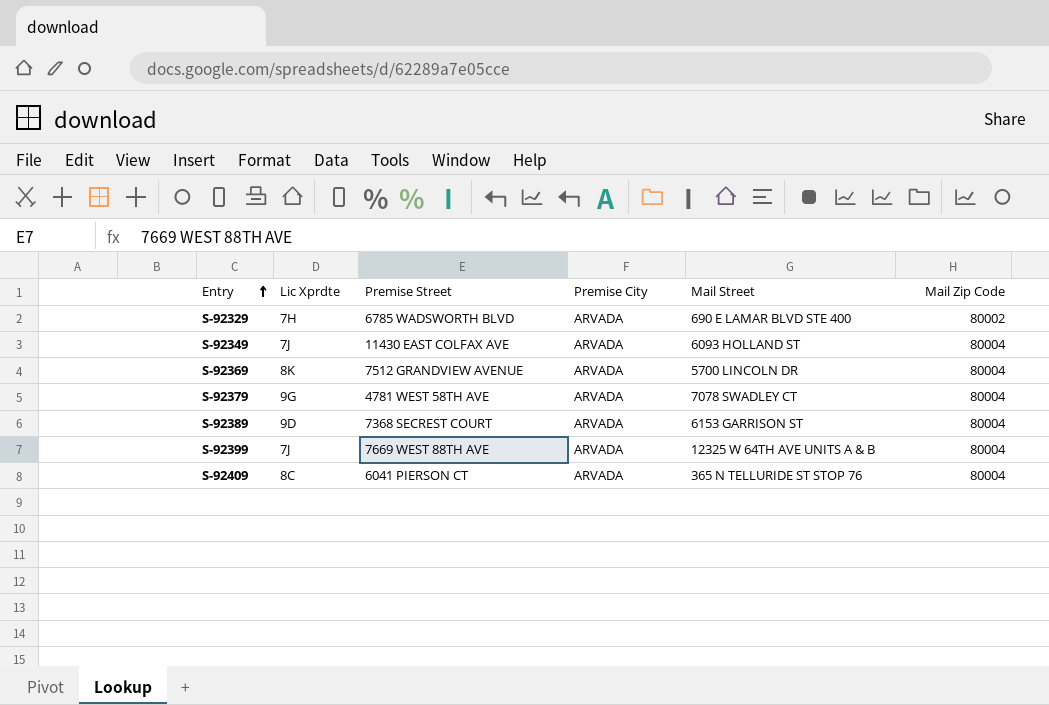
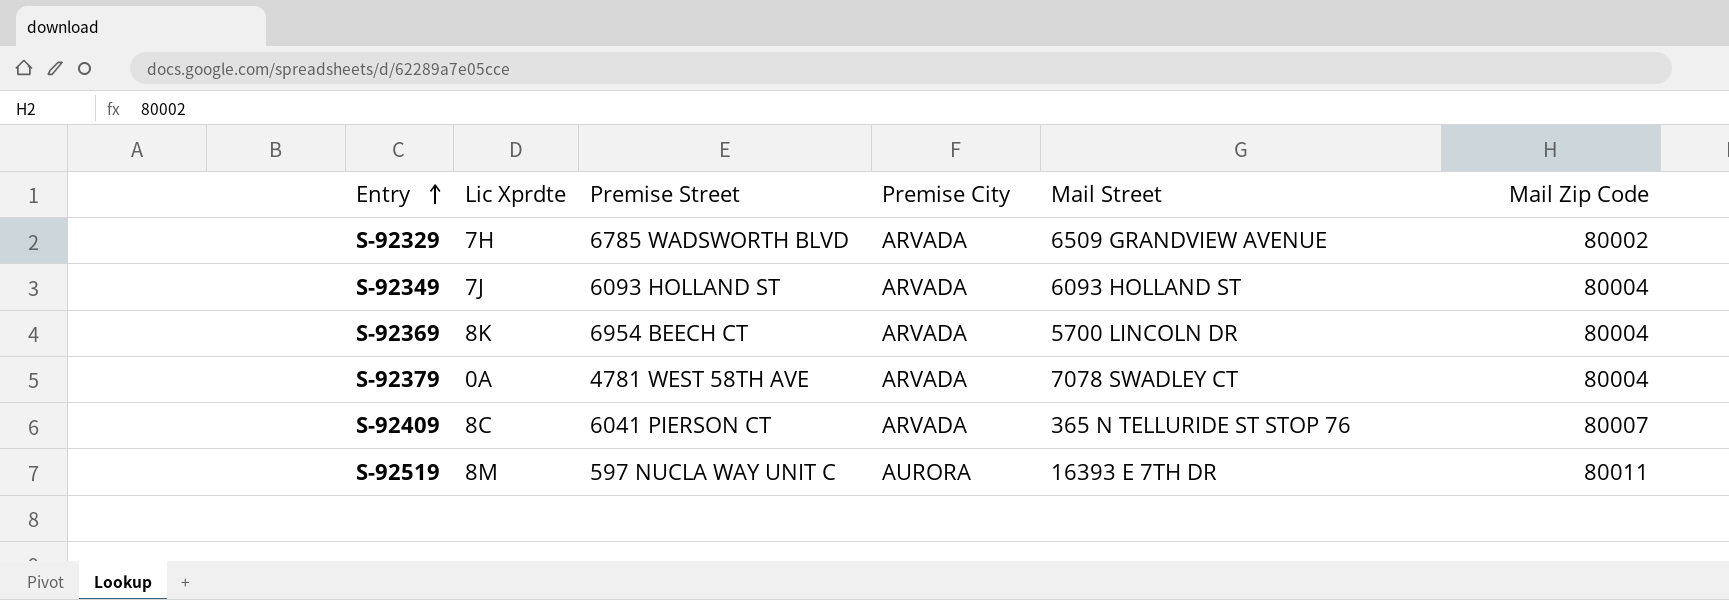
row S-92389: 9D | 7368 SECREST COURT | ARVADA | 6153 GARRISON ST | 80004 -> none
row S-92399: 7J | 7669 WEST 88TH AVE | ARVADA | 12325 W 64TH AVE UNITS A & B | 80004 -> none
S-92329 | Mail Street: 690 E LAMAR BLVD STE 400 -> 6509 GRANDVIEW AVENUE
S-92349 | Premise Street: 11430 EAST COLFAX AVE -> 6093 HOLLAND ST
S-92369 | Premise Street: 7512 GRANDVIEW AVENUE -> 6954 BEECH CT
S-92379 | Lic Xprdte: 9G -> 0A
S-92409 | Mail Zip Code: 80004 -> 80007
row S-92519: none -> 8M | 597 NUCLA WAY UNIT C | AURORA | 16393 E 7TH DR | 80011

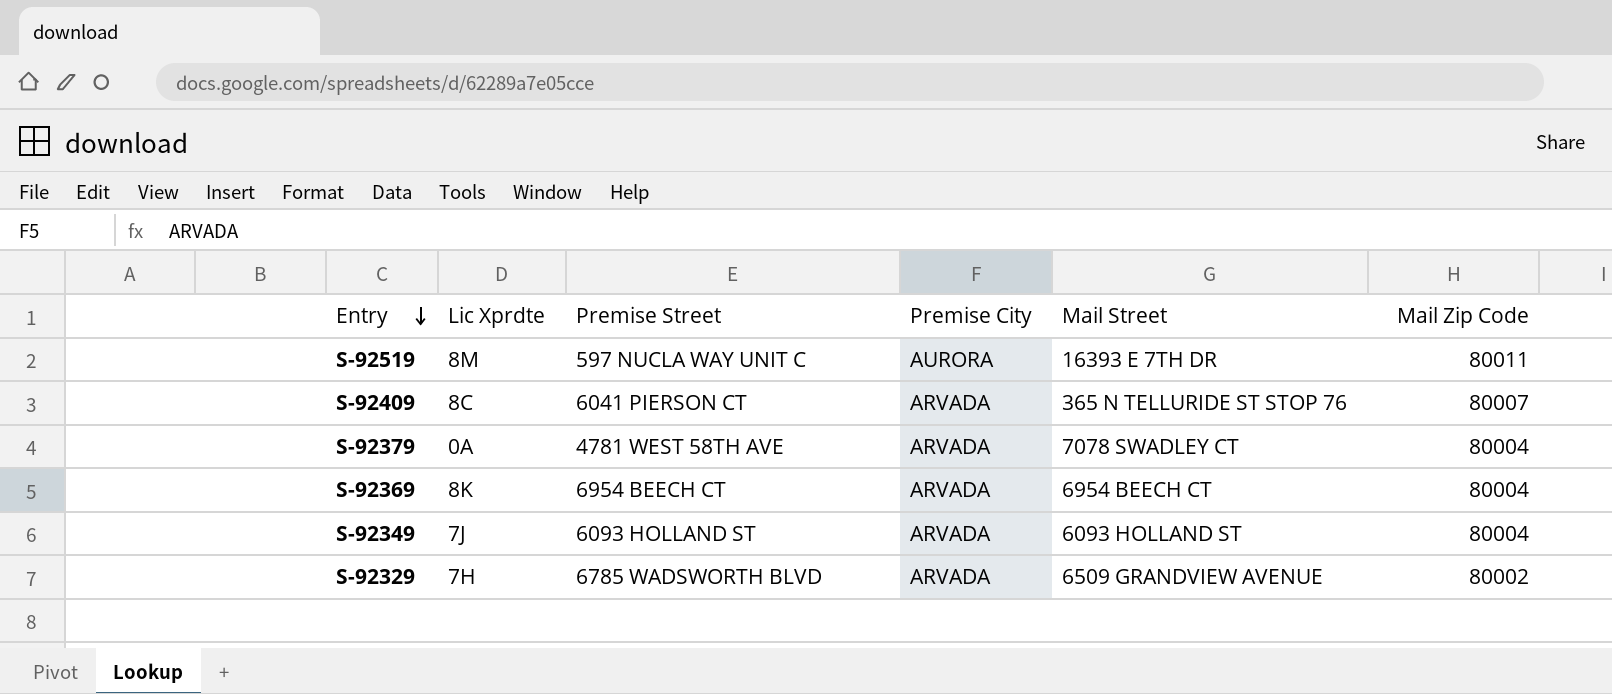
row order: Entry ascending -> Entry descending
S-92369 | Mail Street: 5700 LINCOLN DR -> 6954 BEECH CT

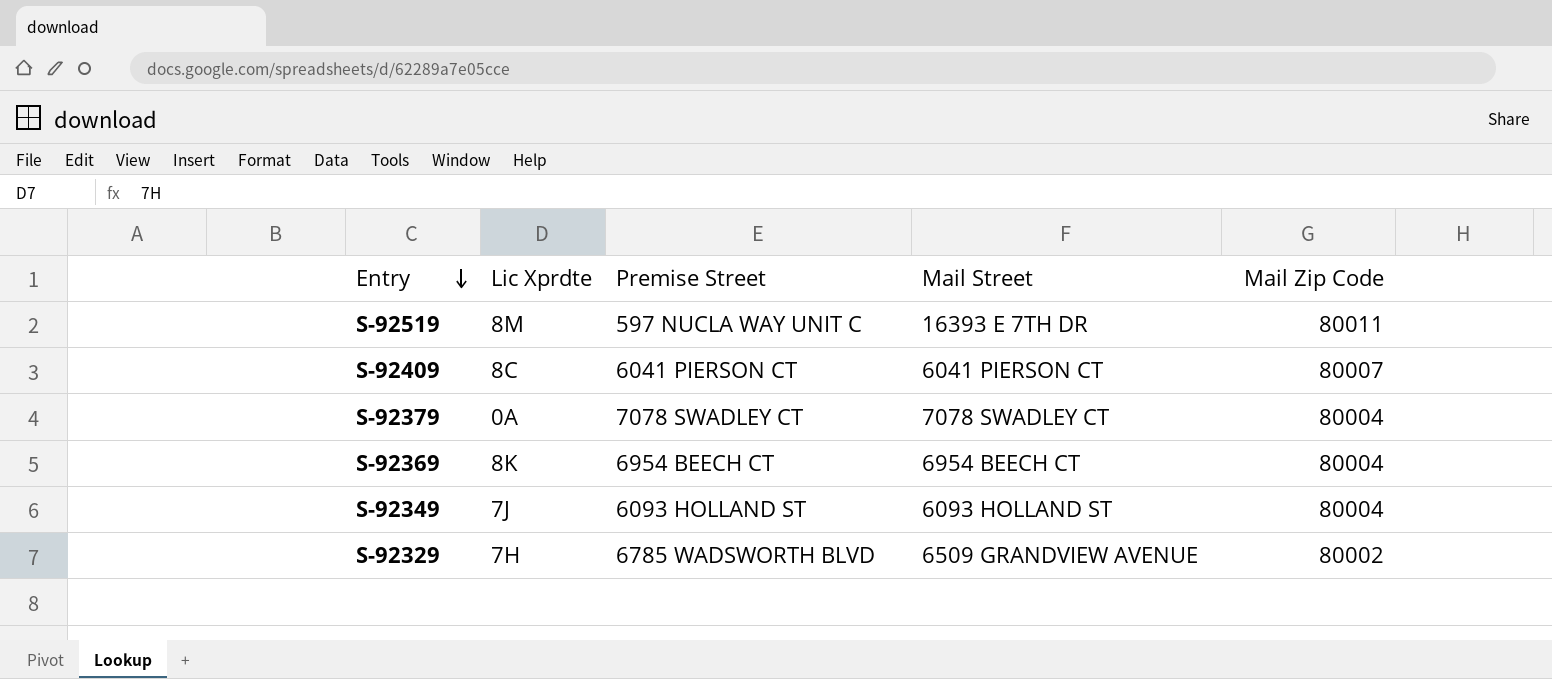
column Premise City | position: 4 -> none
S-92409 | Mail Street: 365 N TELLURIDE ST STOP 76 -> 6041 PIERSON CT
S-92379 | Premise Street: 4781 WEST 58TH AVE -> 7078 SWADLEY CT

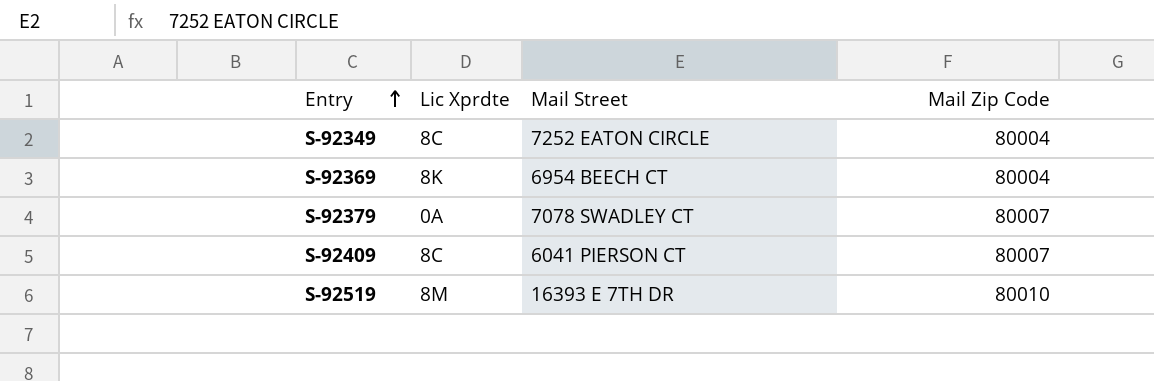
row order: Entry descending -> Entry ascending
column Premise Street | position: 3 -> none
row S-92329: 7H | 6785 WADSWORTH BLVD | 6509 GRANDVIEW AVENUE | 80002 -> none
S-92349 | Lic Xprdte: 7J -> 8C
S-92349 | Mail Street: 6093 HOLLAND ST -> 7252 EATON CIRCLE
S-92379 | Mail Zip Code: 80004 -> 80007
S-92519 | Mail Zip Code: 80011 -> 80010

